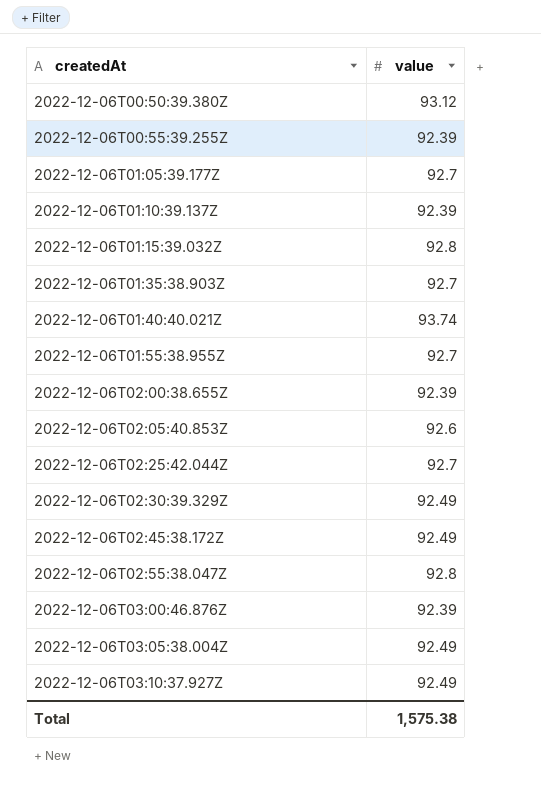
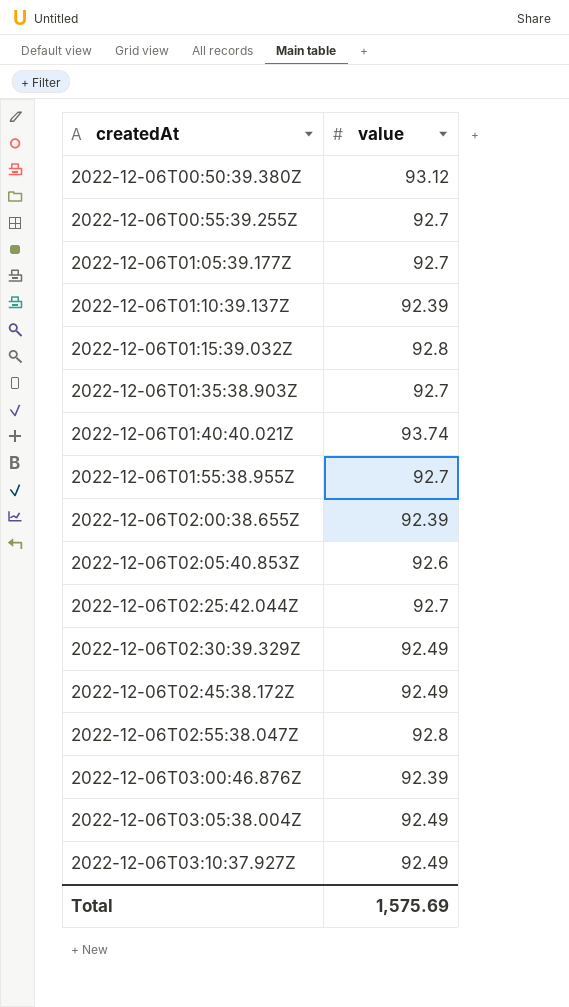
2022-12-06T00:55:39.255Z | value: 92.39 -> 92.7
Total | value: 1,575.38 -> 1,575.69

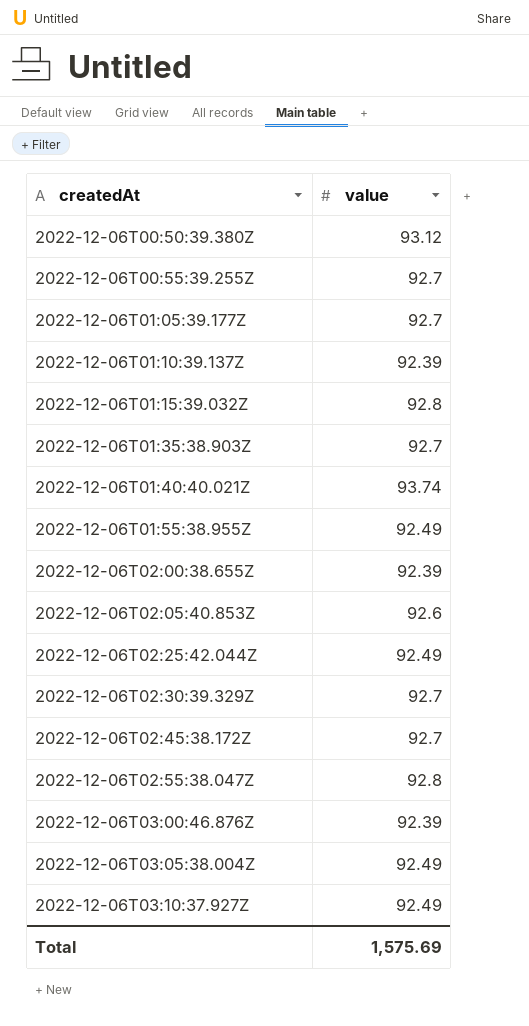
2022-12-06T01:55:38.955Z | value: 92.7 -> 92.49
2022-12-06T02:25:42.044Z | value: 92.7 -> 92.49
2022-12-06T02:30:39.329Z | value: 92.49 -> 92.7
2022-12-06T02:45:38.172Z | value: 92.49 -> 92.7

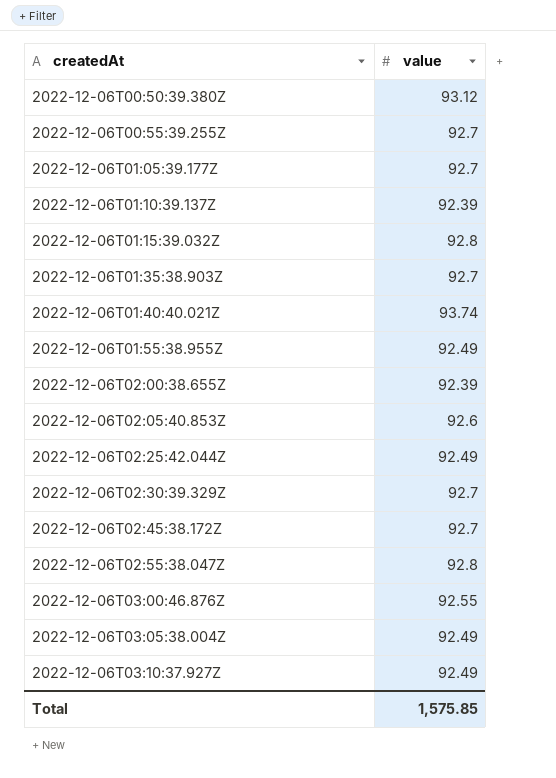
2022-12-06T03:00:46.876Z | value: 92.39 -> 92.55
Total | value: 1,575.69 -> 1,575.85

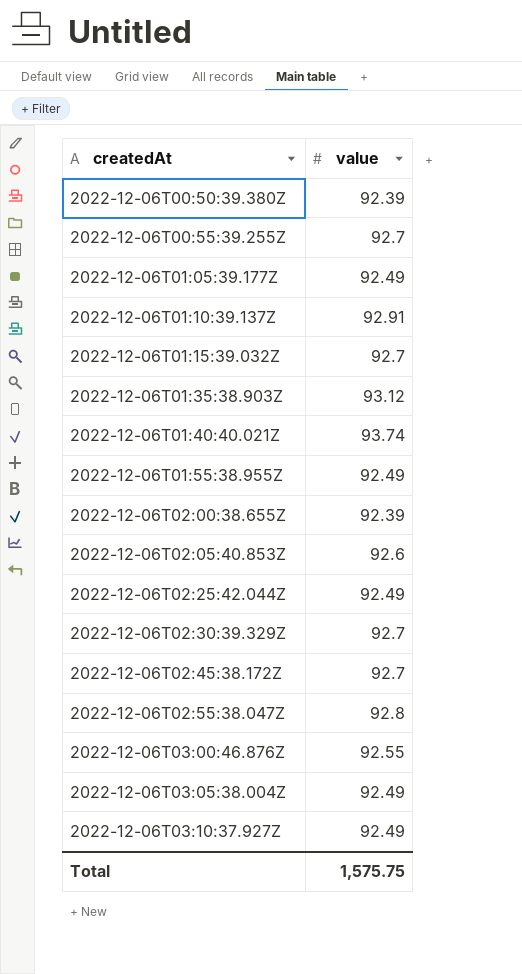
2022-12-06T00:50:39.380Z | value: 93.12 -> 92.39
2022-12-06T01:05:39.177Z | value: 92.7 -> 92.49
2022-12-06T01:10:39.137Z | value: 92.39 -> 92.91
2022-12-06T01:15:39.032Z | value: 92.8 -> 92.7
2022-12-06T01:35:38.903Z | value: 92.7 -> 93.12
Total | value: 1,575.85 -> 1,575.75

